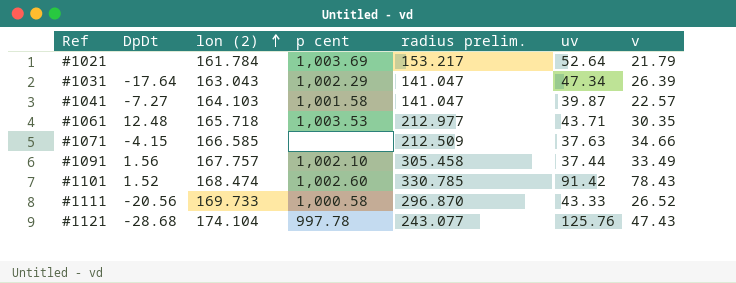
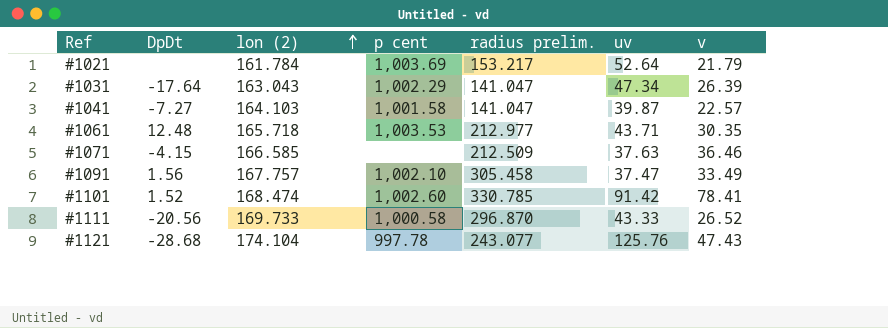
#1071 | v: 34.66 -> 36.46
#1091 | uv: 37.44 -> 37.47
#1101 | v: 78.43 -> 78.41

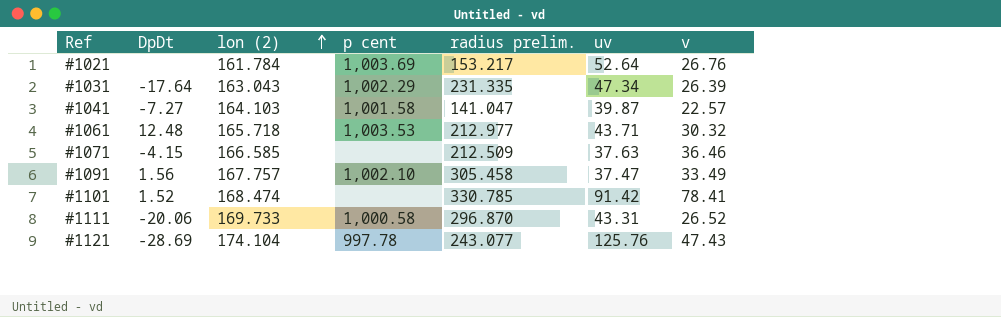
#1021 | v: 21.79 -> 26.76
#1031 | radius prelim.: 141.047 -> 231.335
#1061 | v: 30.35 -> 30.32
#1101 | p cent: 1,002.60 -> none
#1111 | DpDt: -20.56 -> -20.06
#1111 | uv: 43.33 -> 43.31
#1121 | DpDt: -28.68 -> -28.69

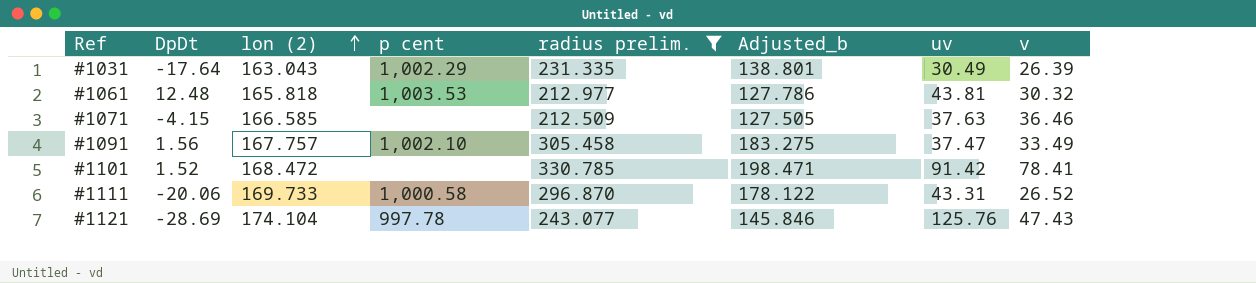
filter: none -> radius prelim. >= 212.509
column Adjusted_b | formula: none -> [radius prelim.] * 0.6
#1031 | uv: 47.34 -> 30.49
#1061 | lon (2): 165.718 -> 165.818
#1061 | uv: 43.71 -> 43.81
#1101 | lon (2): 168.474 -> 168.472

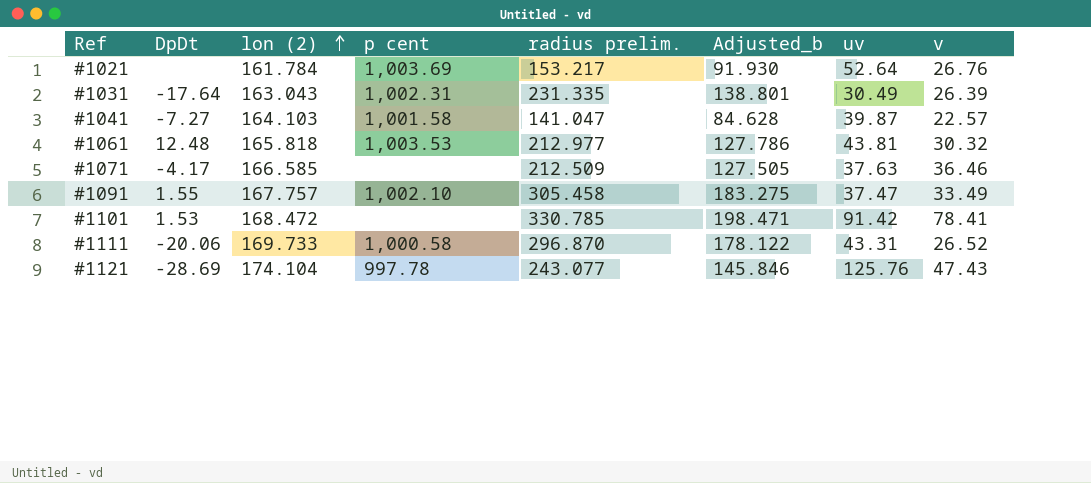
filter: radius prelim. >= 212.509 -> none
#1031 | p cent: 1,002.29 -> 1,002.31
#1071 | DpDt: -4.15 -> -4.17
#1091 | DpDt: 1.56 -> 1.55
#1101 | DpDt: 1.52 -> 1.53

